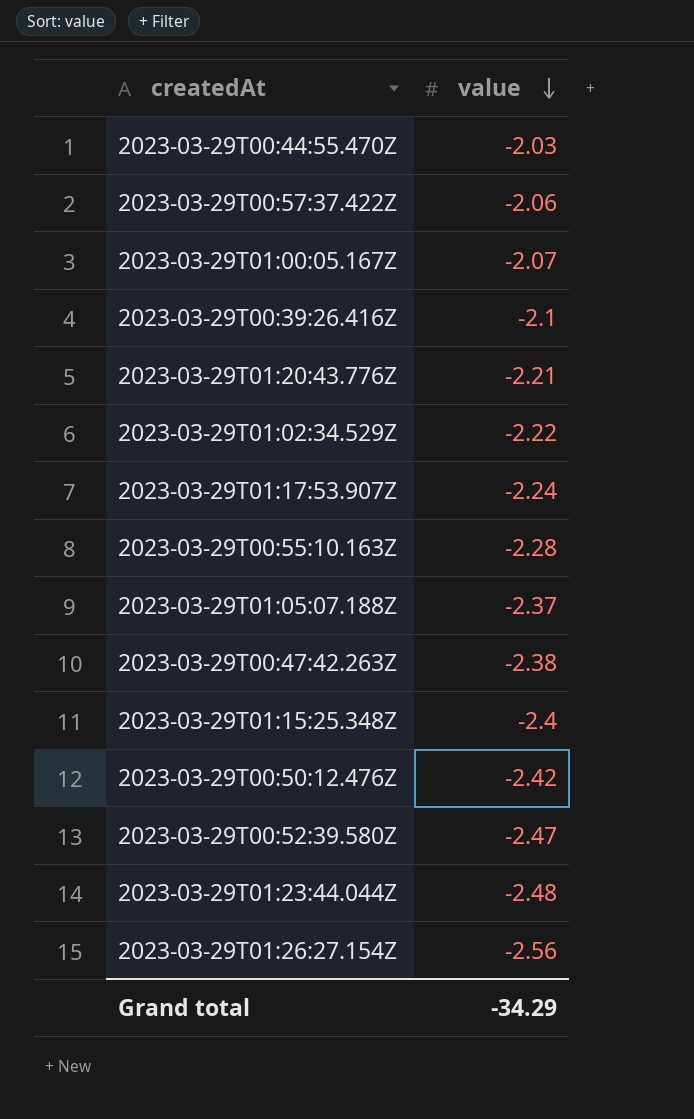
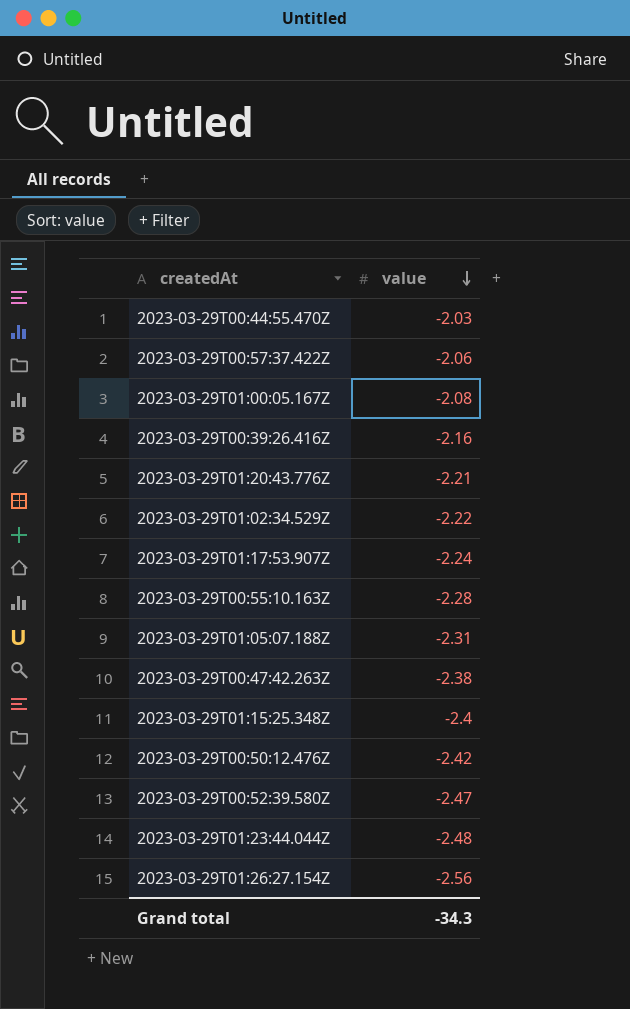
2023-03-29T01:00:05.167Z | value: -2.07 -> -2.08
2023-03-29T00:39:26.416Z | value: -2.1 -> -2.16
2023-03-29T01:05:07.188Z | value: -2.37 -> -2.31
Grand total | value: -34.29 -> -34.3

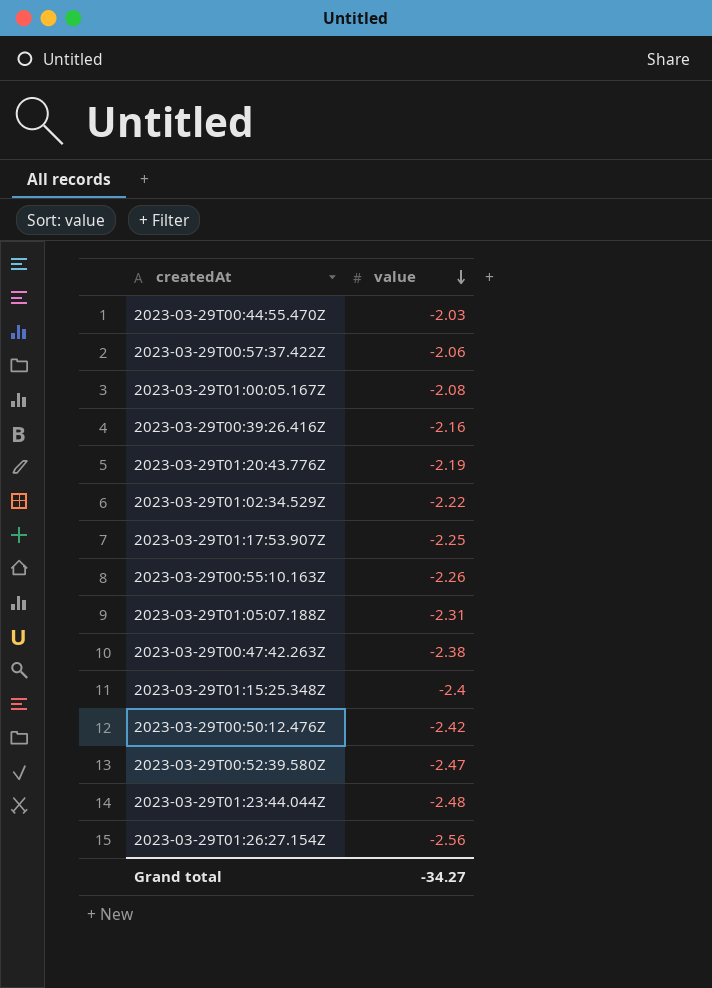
2023-03-29T01:20:43.776Z | value: -2.21 -> -2.19
2023-03-29T01:17:53.907Z | value: -2.24 -> -2.25
2023-03-29T00:55:10.163Z | value: -2.28 -> -2.26
Grand total | value: -34.3 -> -34.27

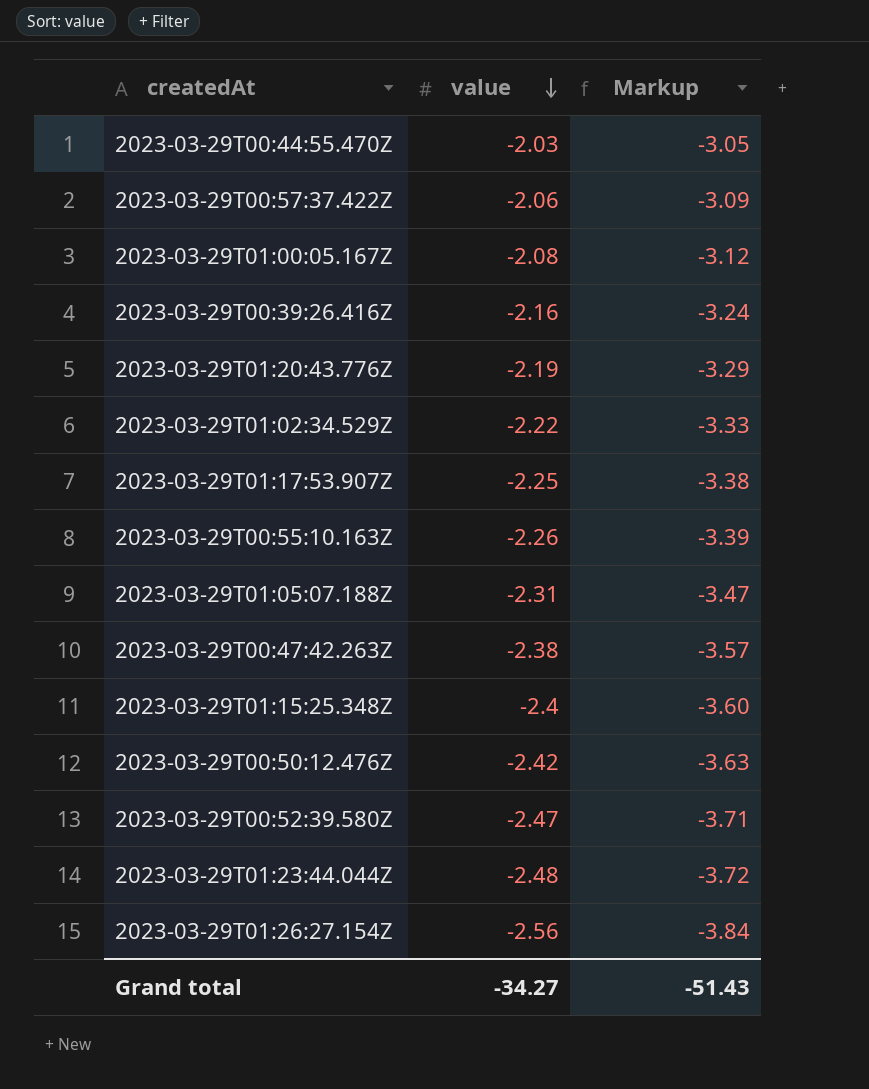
column Markup | formula: none -> [value] * 1.5

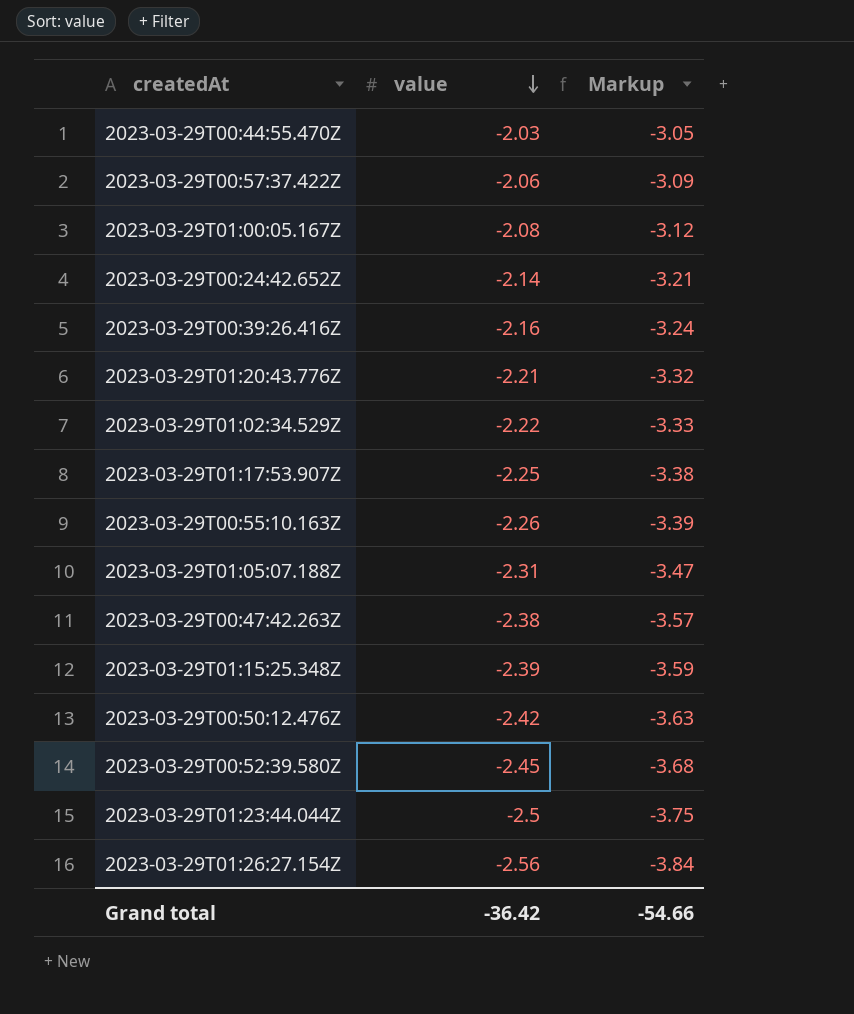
row 2023-03-29T00:24:42.652Z: none -> -2.14 | -3.21
2023-03-29T01:20:43.776Z | value: -2.19 -> -2.21
2023-03-29T01:20:43.776Z | Markup: -3.29 -> -3.32
2023-03-29T01:15:25.348Z | value: -2.4 -> -2.39
2023-03-29T01:15:25.348Z | Markup: -3.60 -> -3.59
2023-03-29T00:52:39.580Z | value: -2.47 -> -2.45
2023-03-29T00:52:39.580Z | Markup: -3.71 -> -3.68
2023-03-29T01:23:44.044Z | value: -2.48 -> -2.5
2023-03-29T01:23:44.044Z | Markup: -3.72 -> -3.75
Grand total | value: -34.27 -> -36.42
Grand total | Markup: -51.43 -> -54.66

